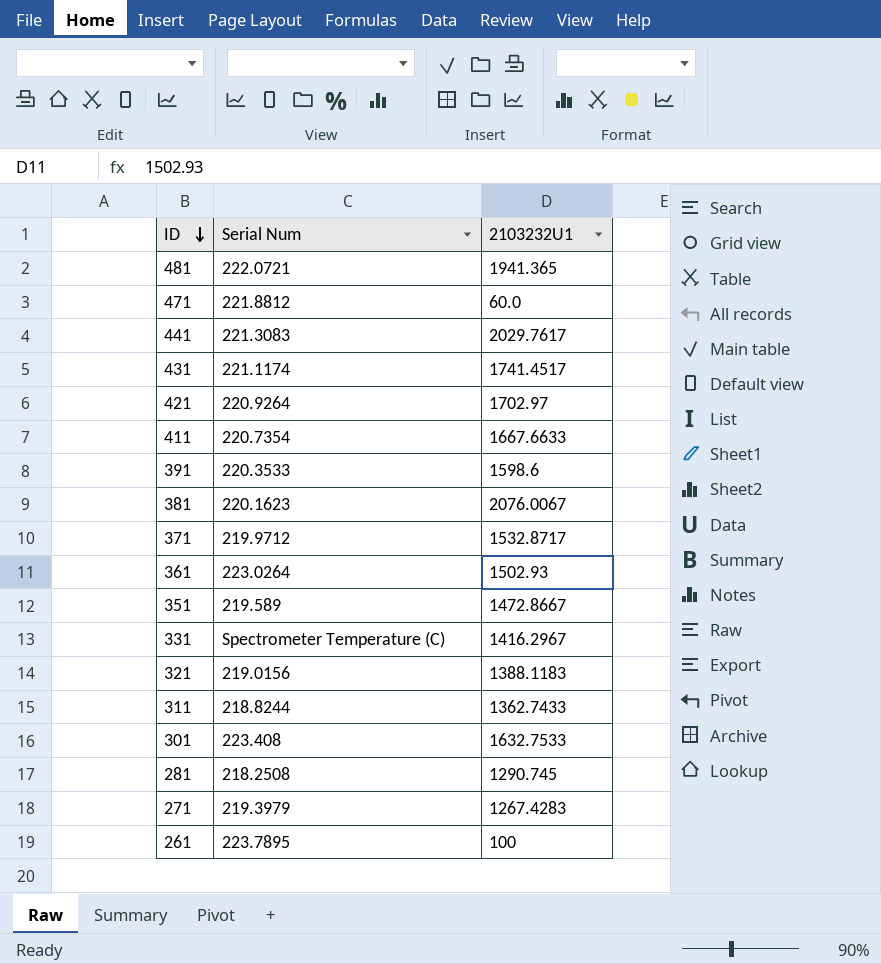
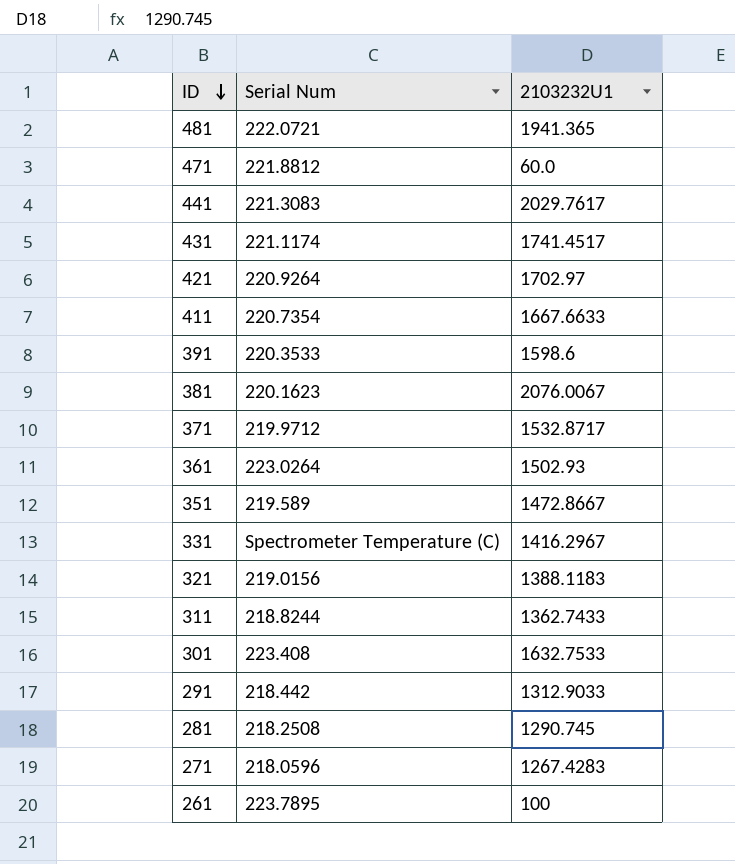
row 291: none -> 218.442 | 1312.9033
271 | Serial Num: 219.3979 -> 218.0596

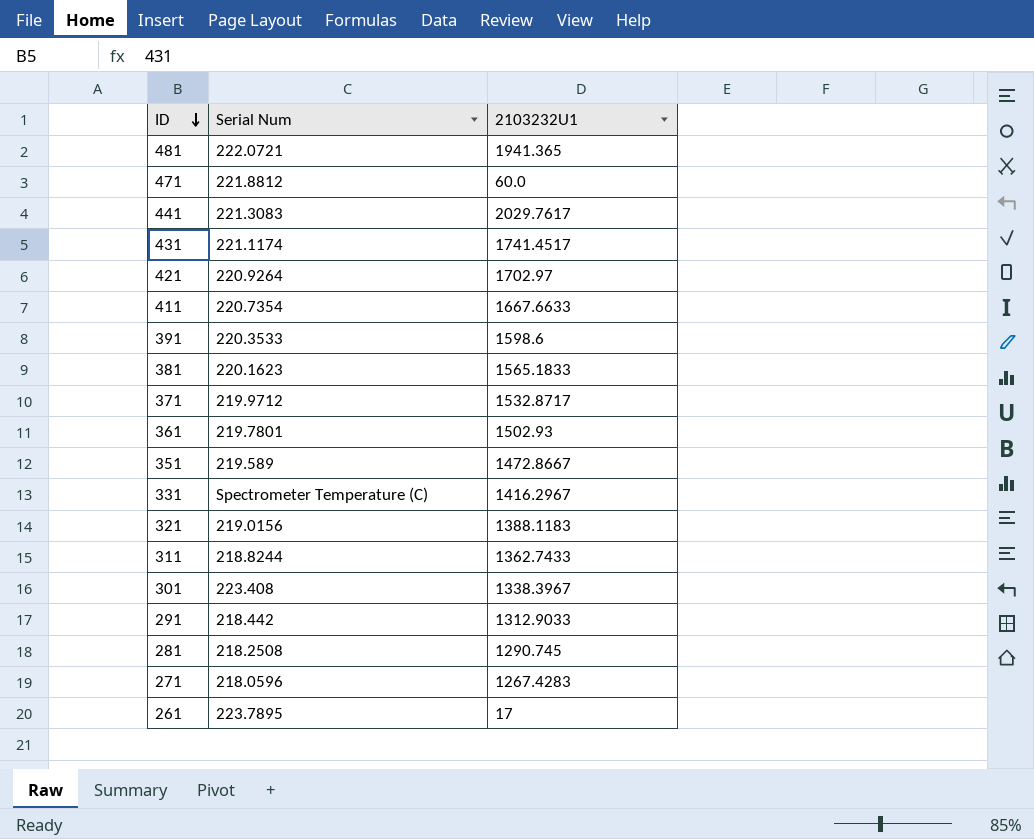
381 | 2103232U1: 2076.0067 -> 1565.1833
361 | Serial Num: 223.0264 -> 219.7801
301 | 2103232U1: 1632.7533 -> 1338.3967
261 | 2103232U1: 100 -> 17

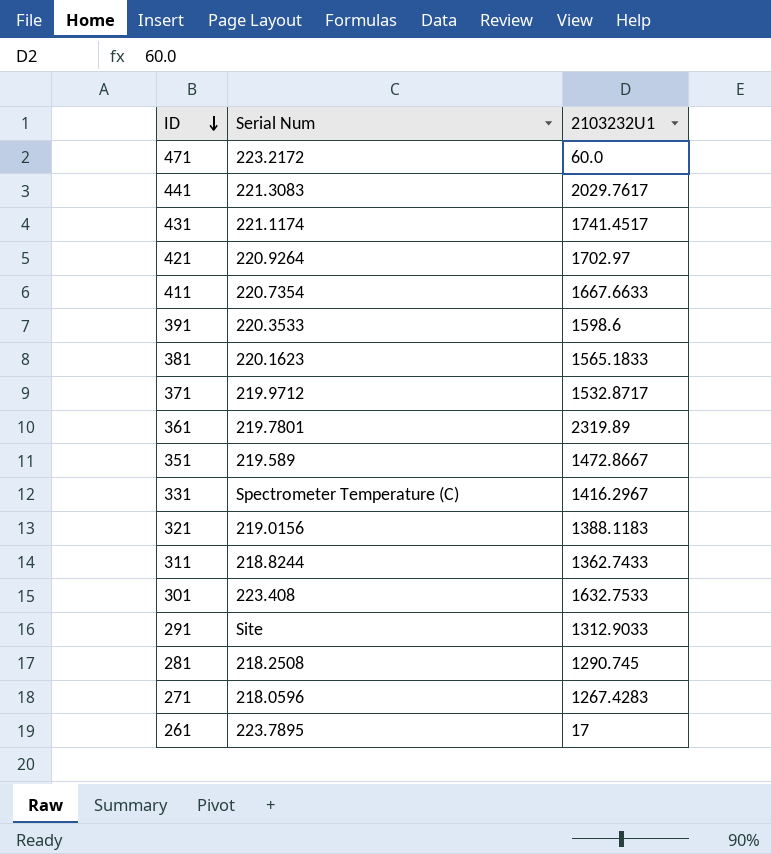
row 481: 222.0721 | 1941.365 -> none
471 | Serial Num: 221.8812 -> 223.2172
361 | 2103232U1: 1502.93 -> 2319.89
301 | 2103232U1: 1338.3967 -> 1632.7533
291 | Serial Num: 218.442 -> Site

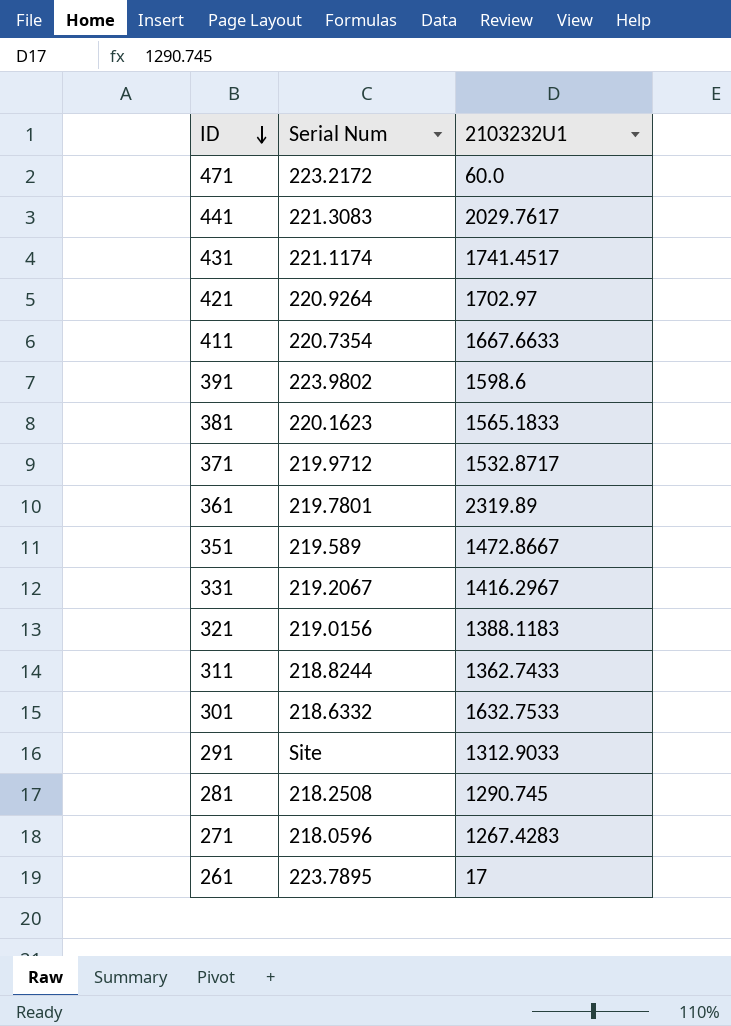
391 | Serial Num: 220.3533 -> 223.9802
331 | Serial Num: Spectrometer Temperature (C) -> 219.2067
301 | Serial Num: 223.408 -> 218.6332

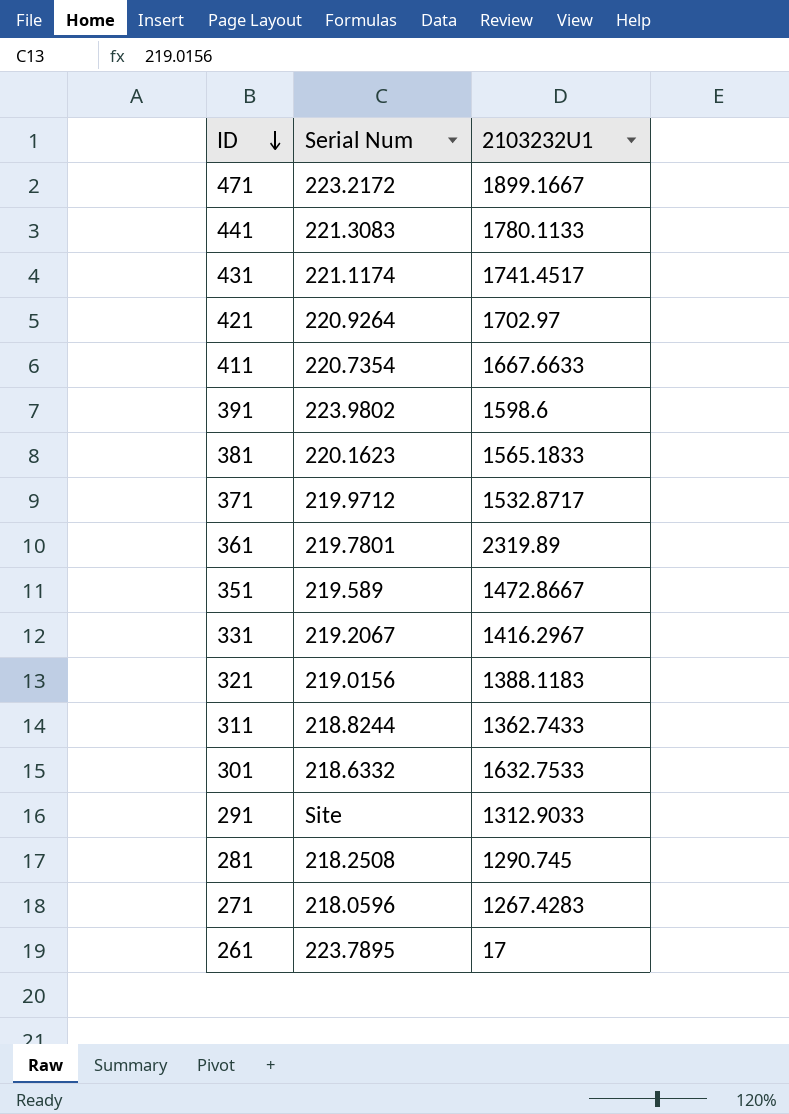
471 | 2103232U1: 60.0 -> 1899.1667
441 | 2103232U1: 2029.7617 -> 1780.1133

